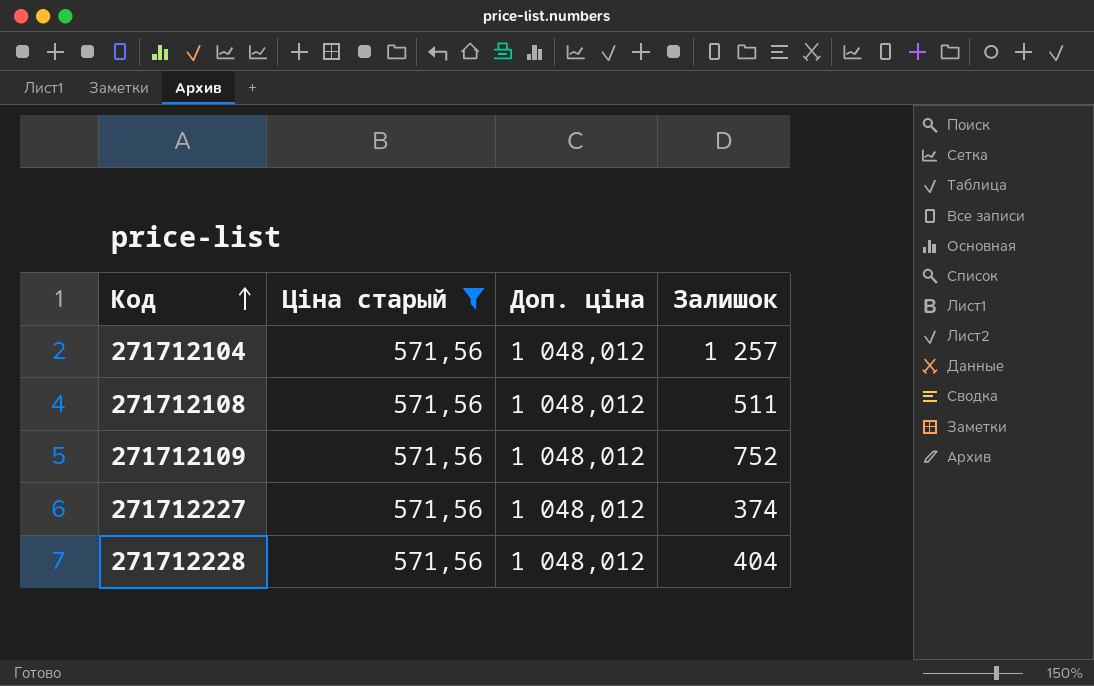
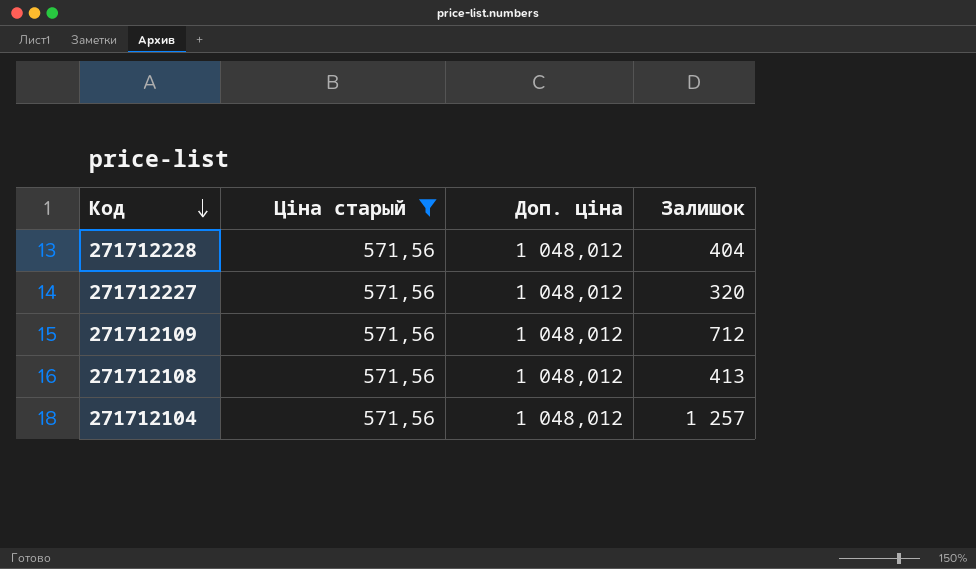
row order: Код ascending -> Код descending
271712227 | Залишок: 374 -> 320
271712109 | Залишок: 752 -> 712
271712108 | Залишок: 511 -> 413

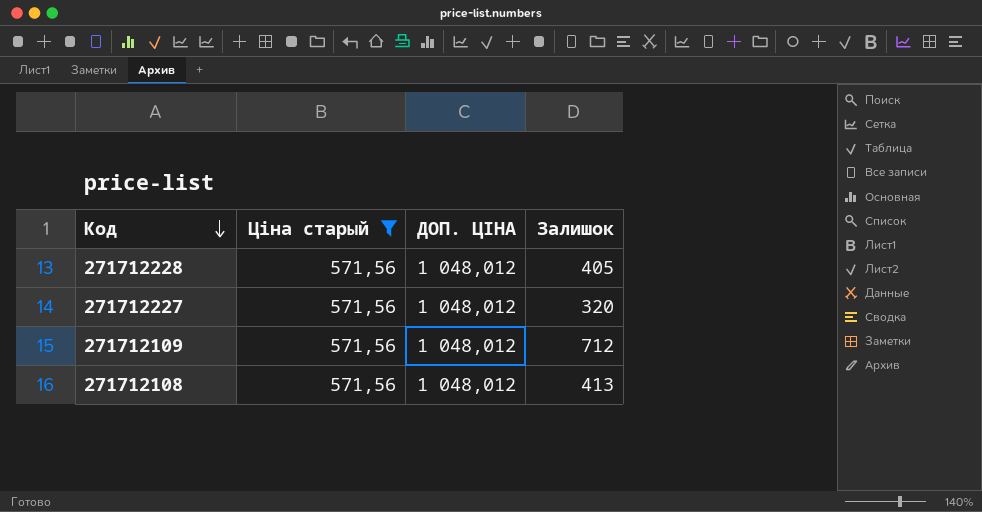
column name: Доп. ціна -> ДОП. ЦІНА
row 271712104: 571,56 | 1 048,012 | 1 257 -> none
271712228 | Залишок: 404 -> 405

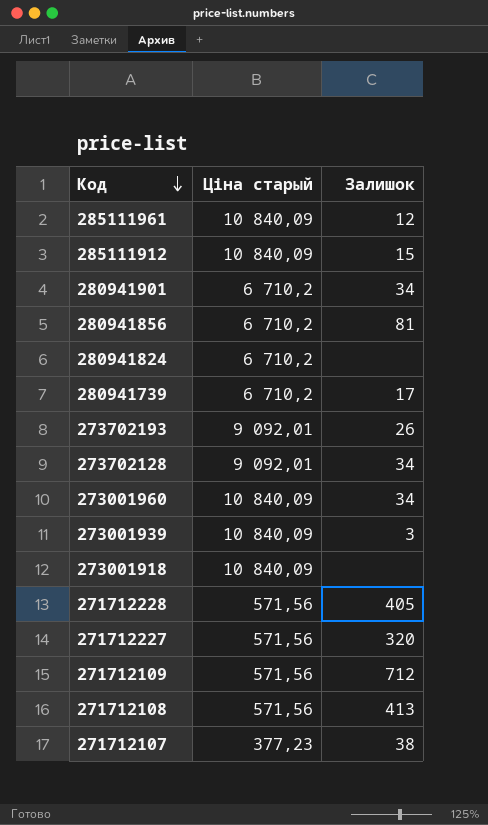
filter: Ціна старый = 571,56 -> none
column ДОП. ЦІНА | position: 3 -> none

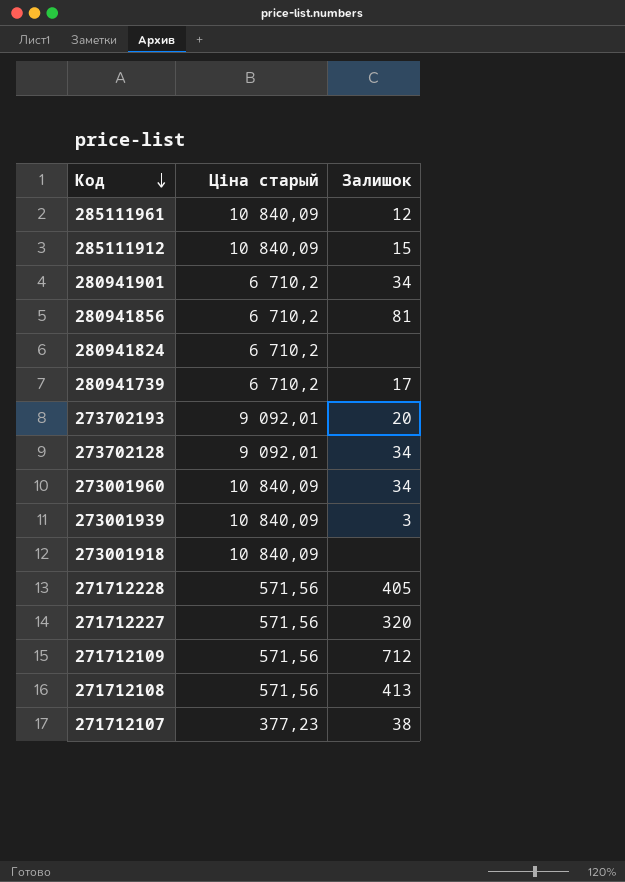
273702193 | Залишок: 26 -> 20

